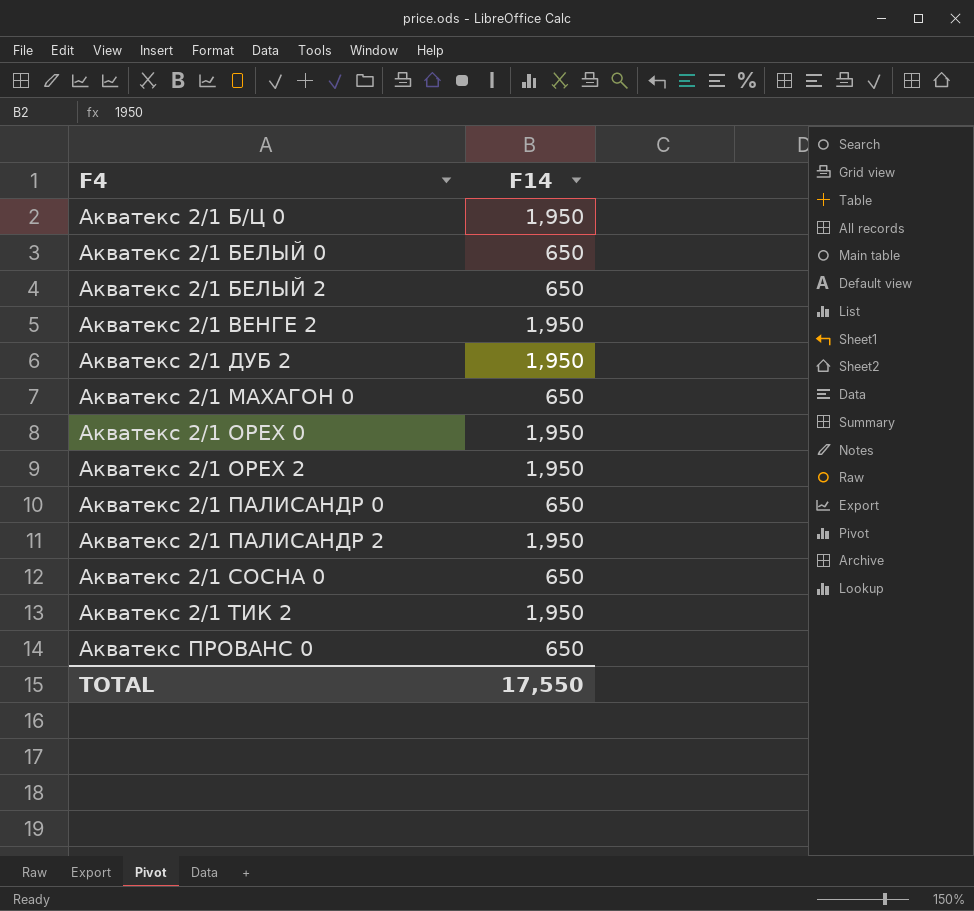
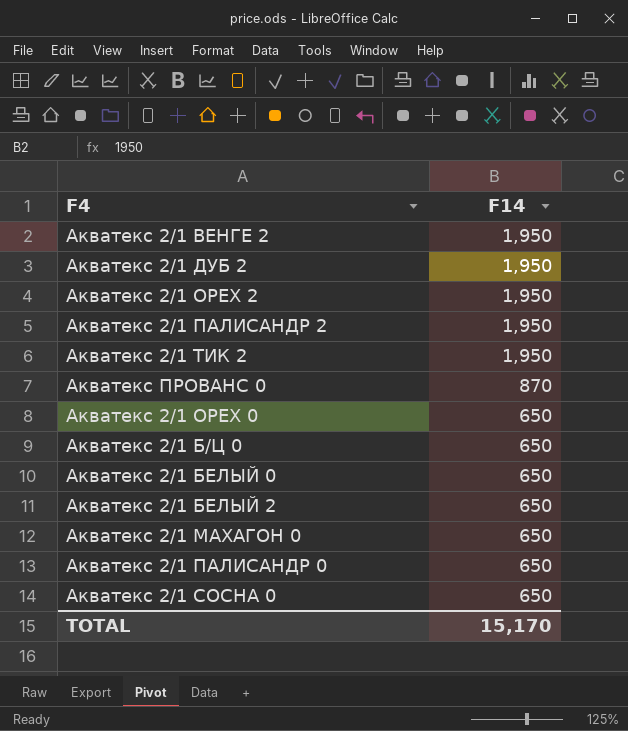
row order: F4 ascending -> F14 descending
Акватекс ПРОВАНС 0 | F14: 650 -> 870
Акватекс 2/1 ОРЕХ 0 | F14: 1,950 -> 650
Акватекс 2/1 Б/Ц 0 | F14: 1,950 -> 650
TOTAL | F14: 17,550 -> 15,170

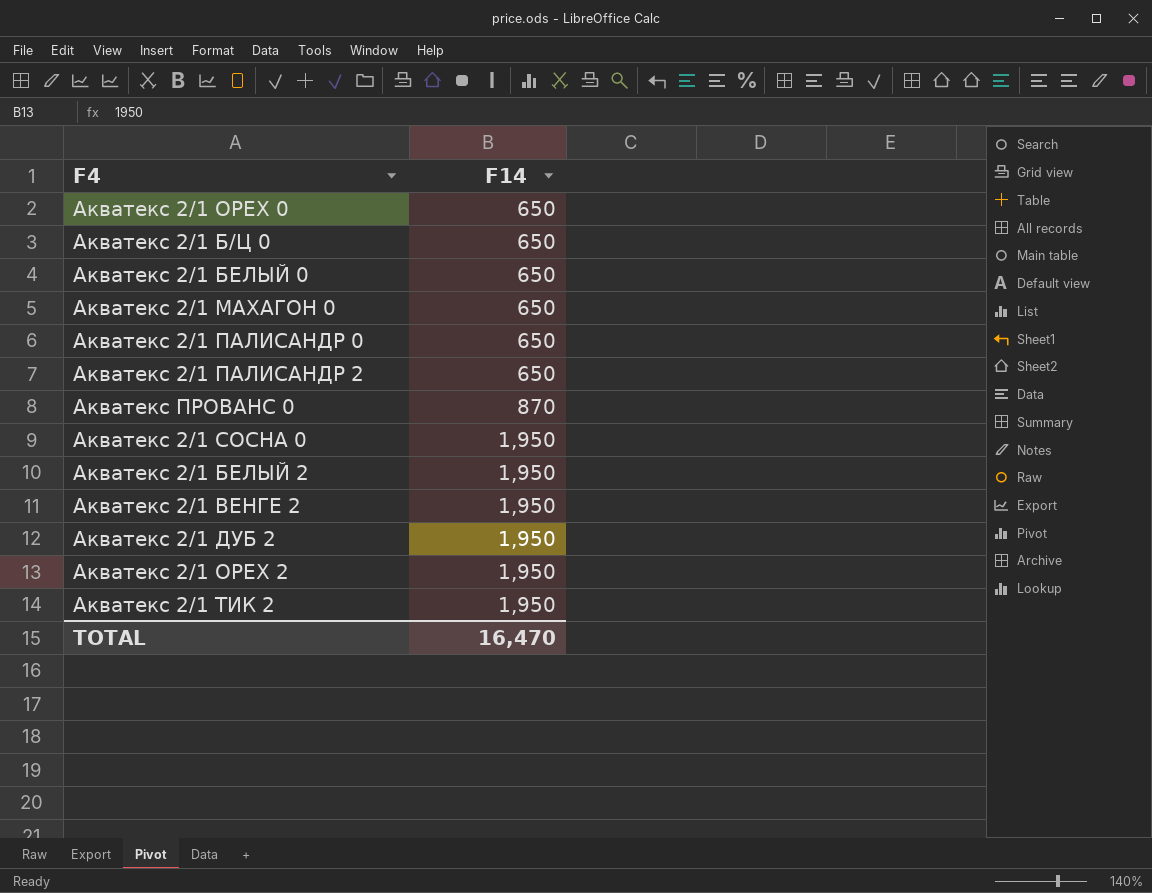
row order: F14 descending -> F14 ascending
Акватекс 2/1 ПАЛИСАНДР 2 | F14: 1,950 -> 650
Акватекс 2/1 СОСНА 0 | F14: 650 -> 1,950
Акватекс 2/1 БЕЛЫЙ 2 | F14: 650 -> 1,950
TOTAL | F14: 15,170 -> 16,470

